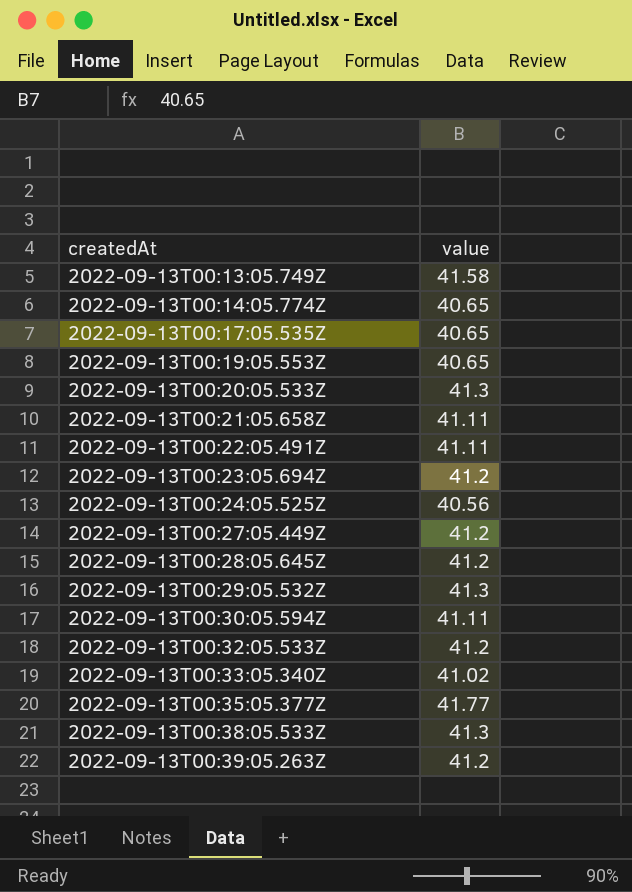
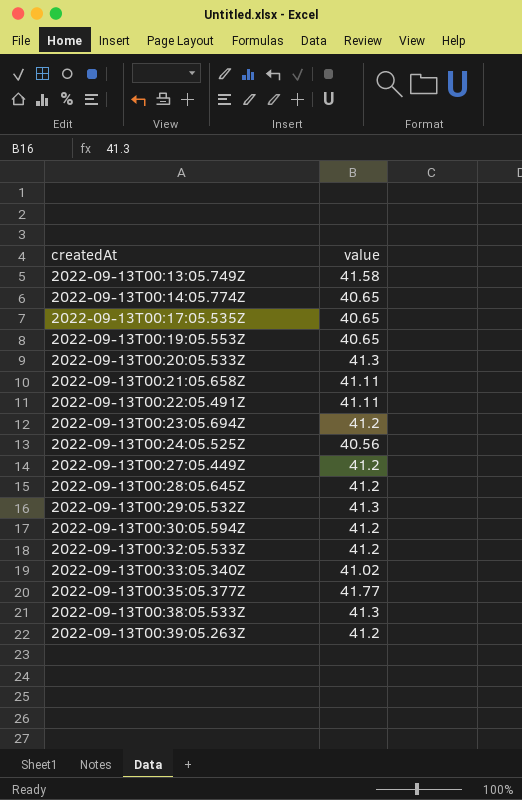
2022-09-13T00:30:05.594Z | value: 41.11 -> 41.2

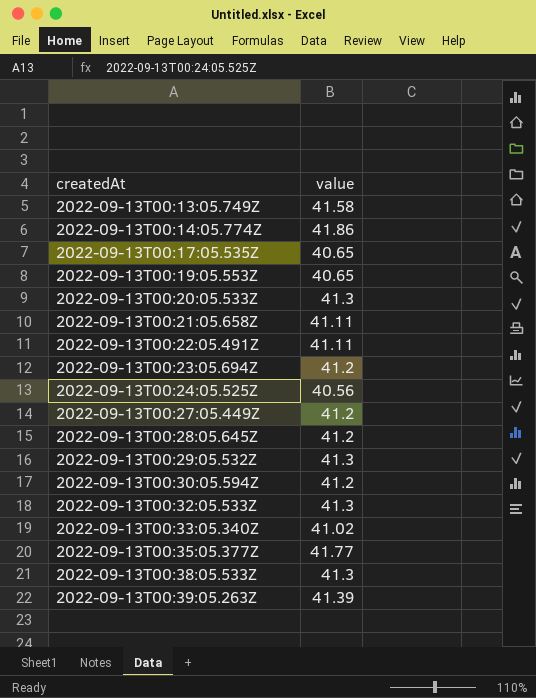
2022-09-13T00:14:05.774Z | value: 40.65 -> 41.86
2022-09-13T00:32:05.533Z | value: 41.2 -> 41.3
2022-09-13T00:39:05.263Z | value: 41.2 -> 41.39

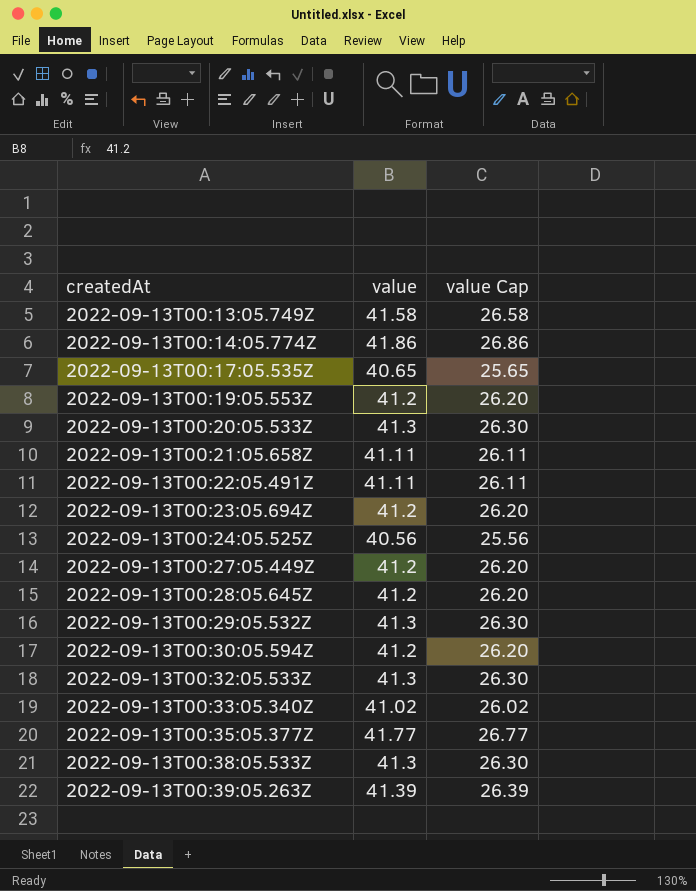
column value Cap | formula: none -> [value] - 15
2022-09-13T00:19:05.553Z | value: 40.65 -> 41.2

